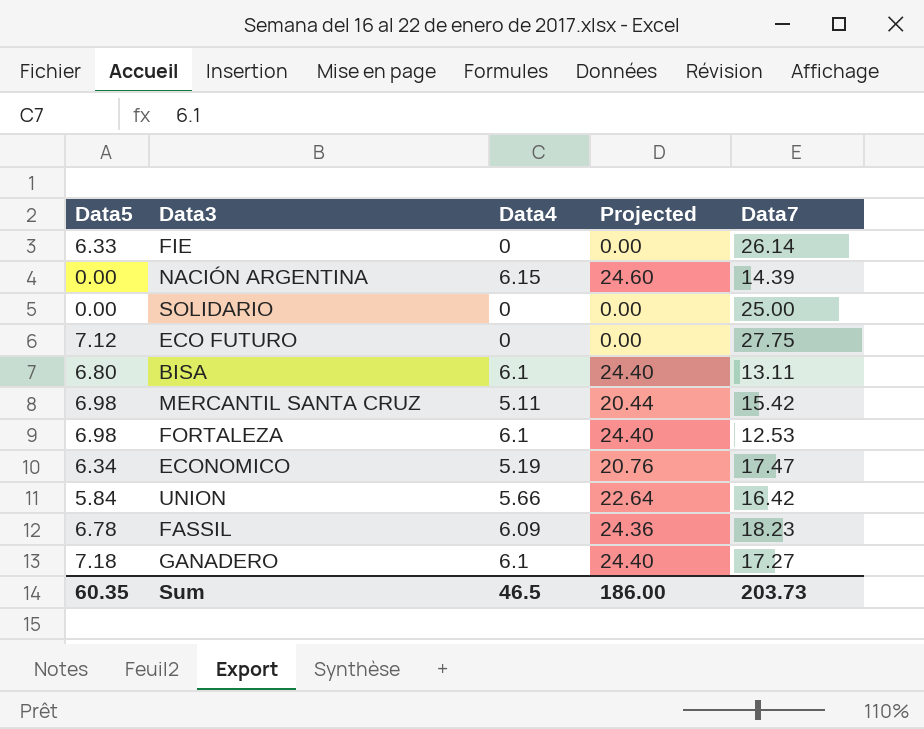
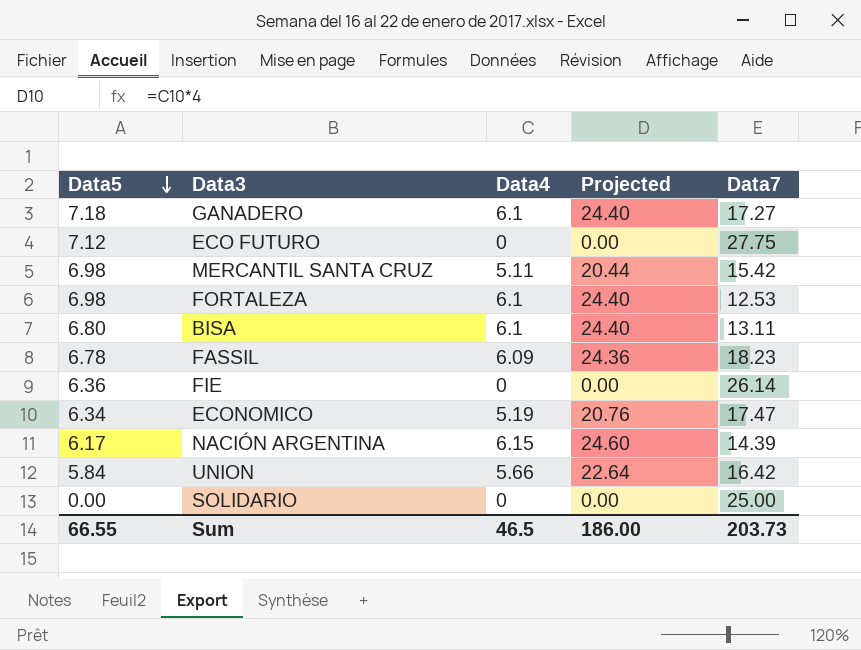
row order: none -> Data5 descending
FIE | Data5: 6.33 -> 6.36
NACIÓN ARGENTINA | Data5: 0.00 -> 6.17
Sum | Data5: 60.35 -> 66.55

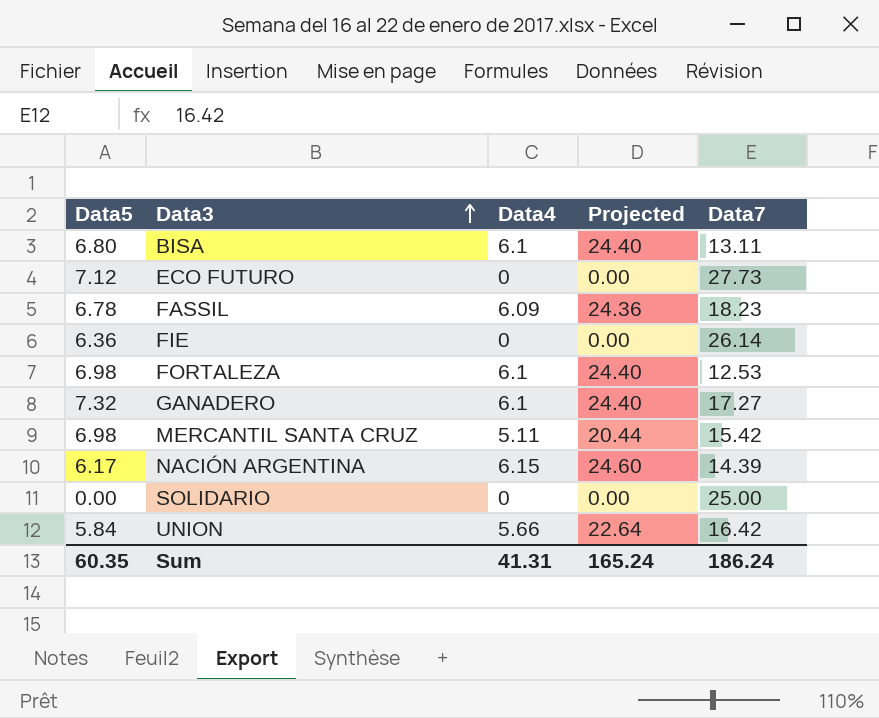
row order: Data5 descending -> Data3 ascending
row ECONOMICO: 6.34 | 5.19 | 20.76 | 17.47 -> none
ECO FUTURO | Data7: 27.75 -> 27.73
GANADERO | Data5: 7.18 -> 7.32
Sum | Data5: 66.55 -> 60.35
Sum | Data4: 46.5 -> 41.31
Sum | Projected: 186.00 -> 165.24
Sum | Data7: 203.73 -> 186.24

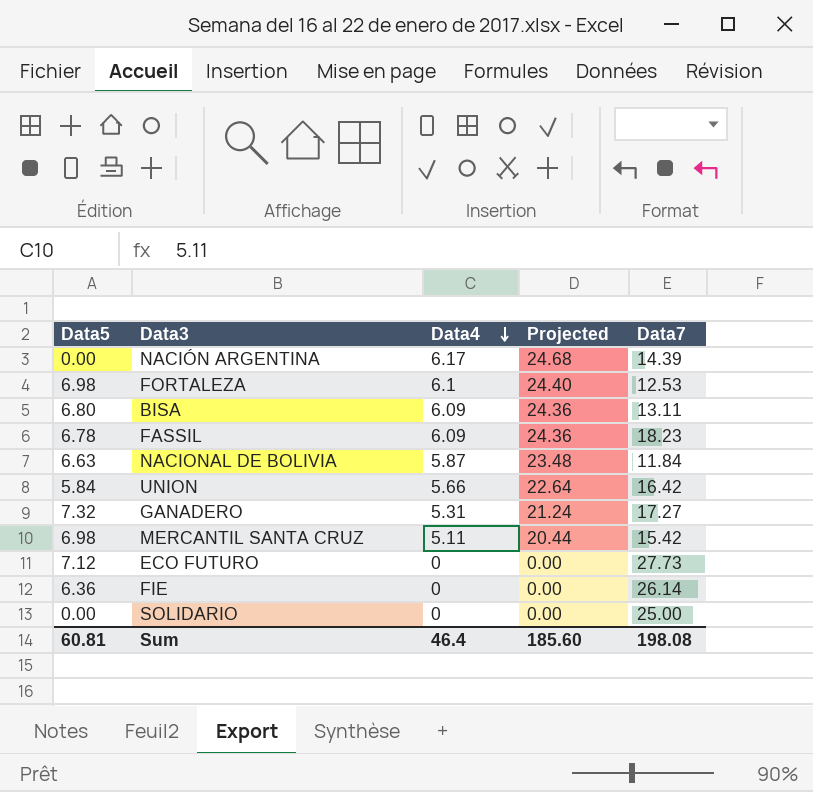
row order: Data3 ascending -> Data4 descending
NACIÓN ARGENTINA | Data5: 6.17 -> 0.00
NACIÓN ARGENTINA | Data4: 6.15 -> 6.17
NACIÓN ARGENTINA | Projected: 24.60 -> 24.68
BISA | Data4: 6.1 -> 6.09
BISA | Projected: 24.40 -> 24.36
row NACIONAL DE BOLIVIA: none -> 6.63 | 5.87 | 23.48 | 11.84
GANADERO | Data4: 6.1 -> 5.31
GANADERO | Projected: 24.40 -> 21.24
Sum | Data5: 60.35 -> 60.81
Sum | Data4: 41.31 -> 46.4
Sum | Projected: 165.24 -> 185.60
Sum | Data7: 186.24 -> 198.08

